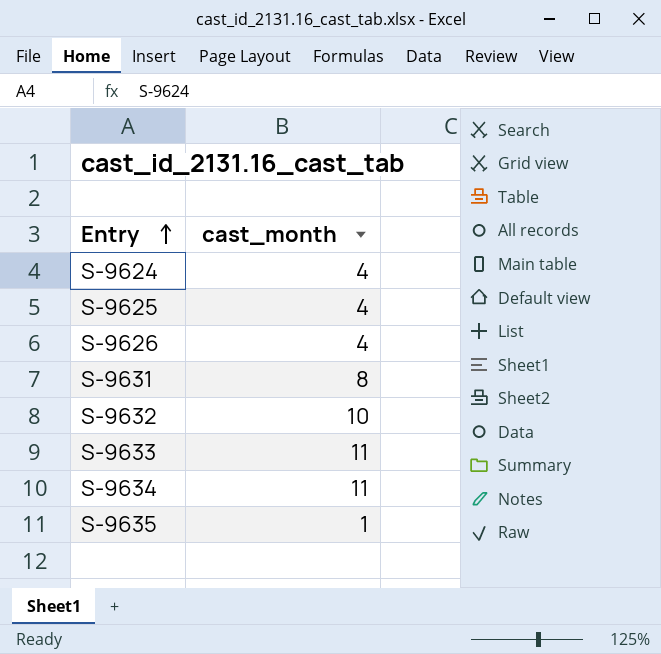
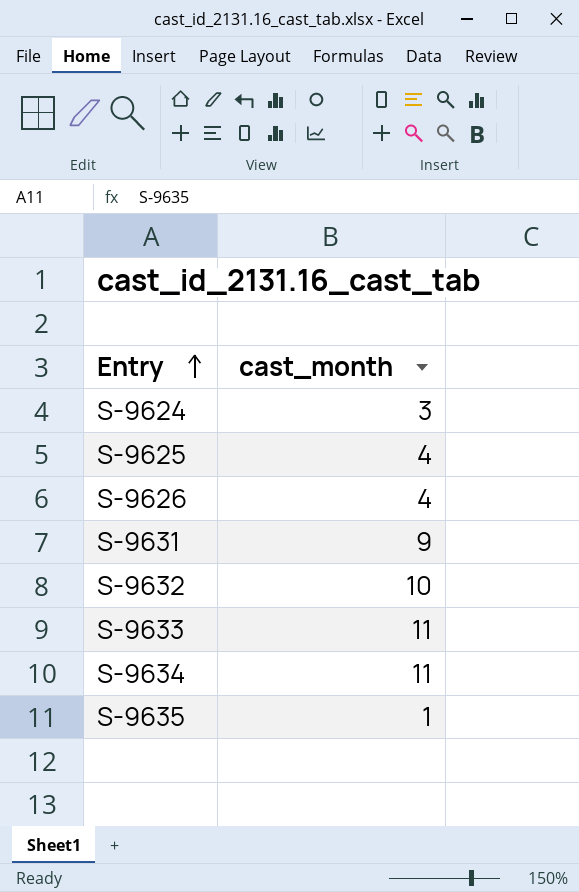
S-9624 | cast_month: 4 -> 3
S-9631 | cast_month: 8 -> 9

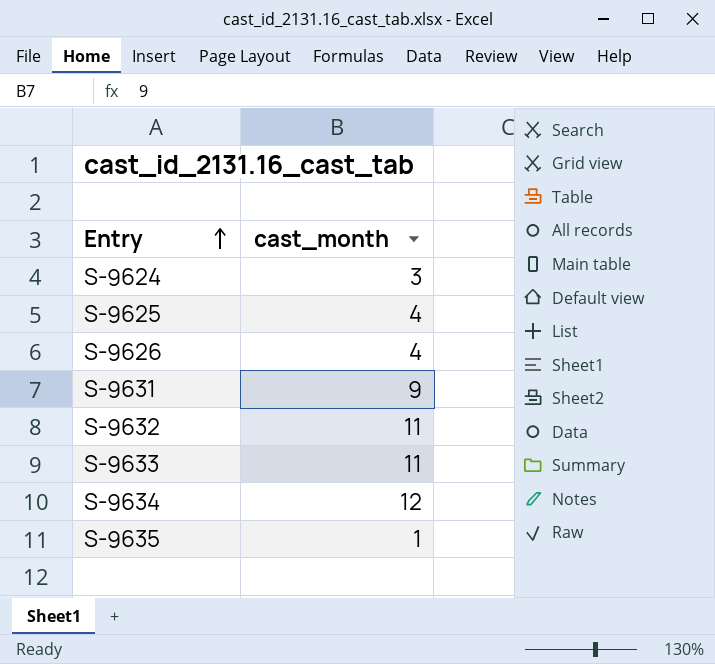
S-9632 | cast_month: 10 -> 11
S-9634 | cast_month: 11 -> 12

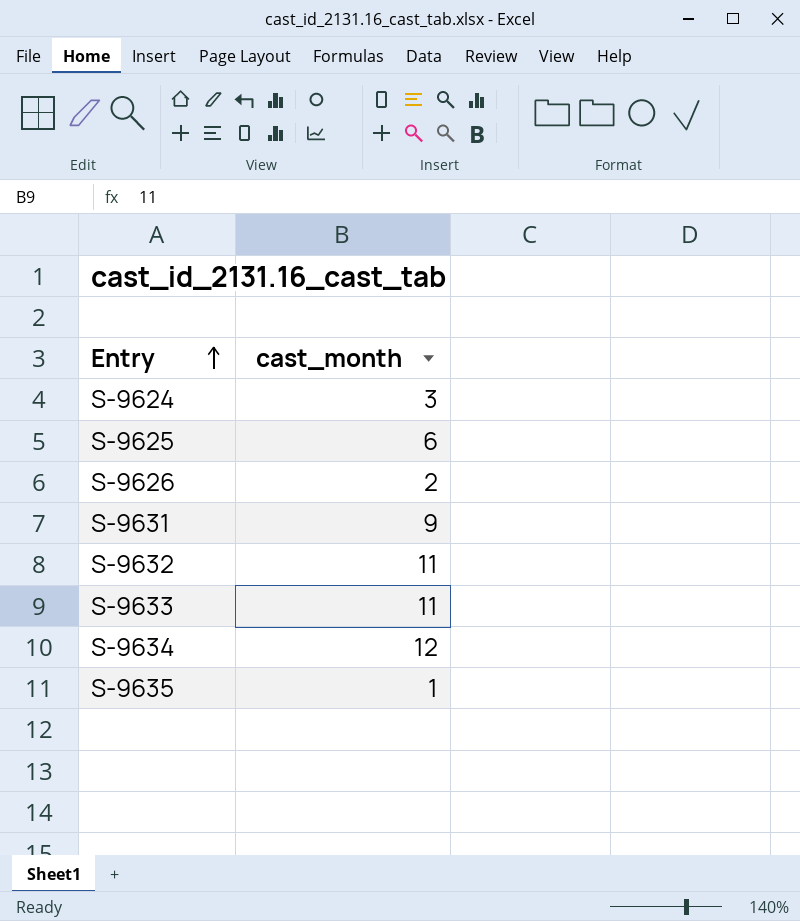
S-9625 | cast_month: 4 -> 6
S-9626 | cast_month: 4 -> 2

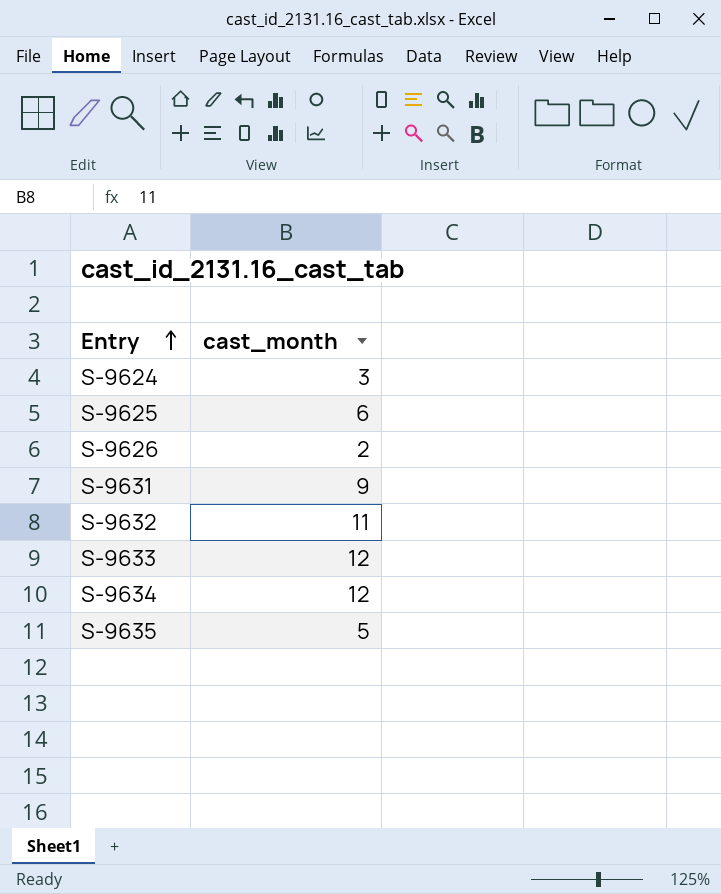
S-9633 | cast_month: 11 -> 12
S-9635 | cast_month: 1 -> 5

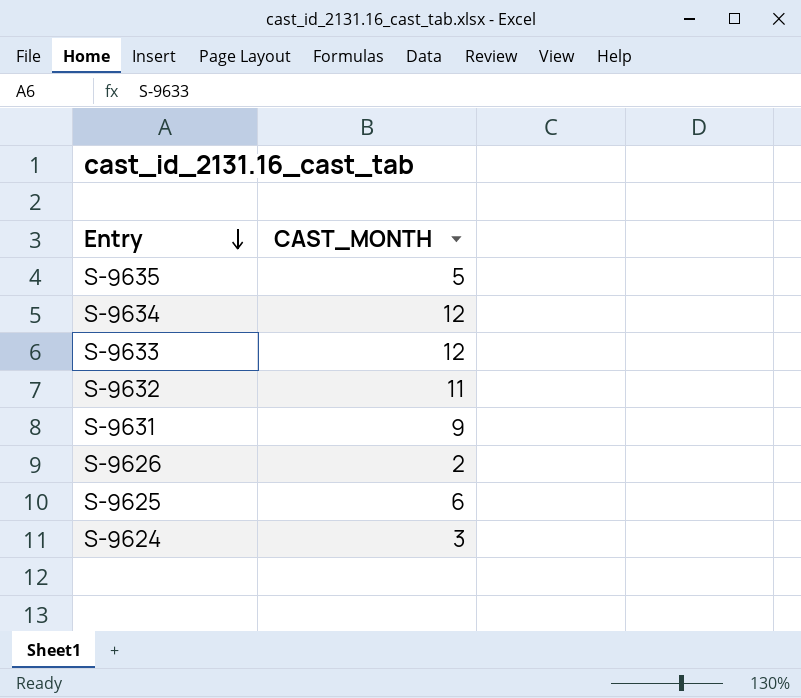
row order: Entry ascending -> Entry descending
column name: cast_month -> CAST_MONTH

